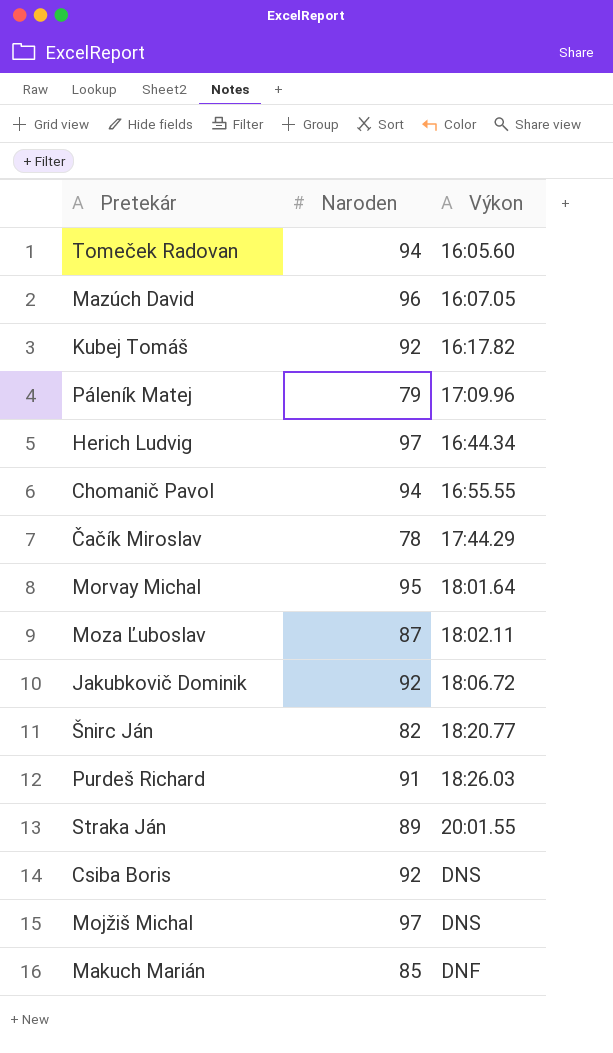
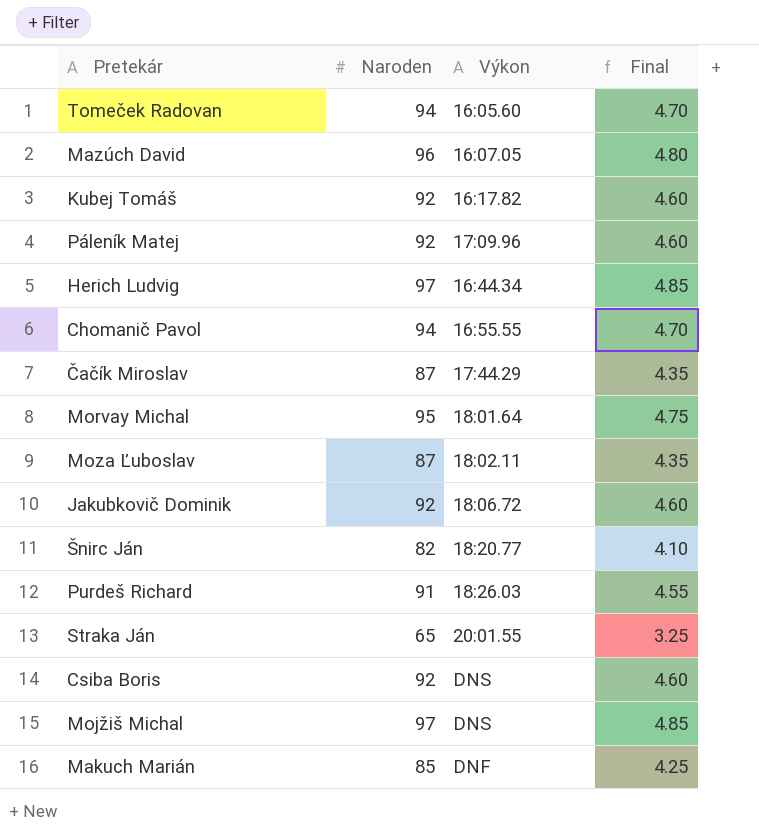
column Final | formula: none -> [Naroden] * 0.05
Páleník Matej | Naroden: 79 -> 92
Čačík Miroslav | Naroden: 78 -> 87
Straka Ján | Naroden: 89 -> 65

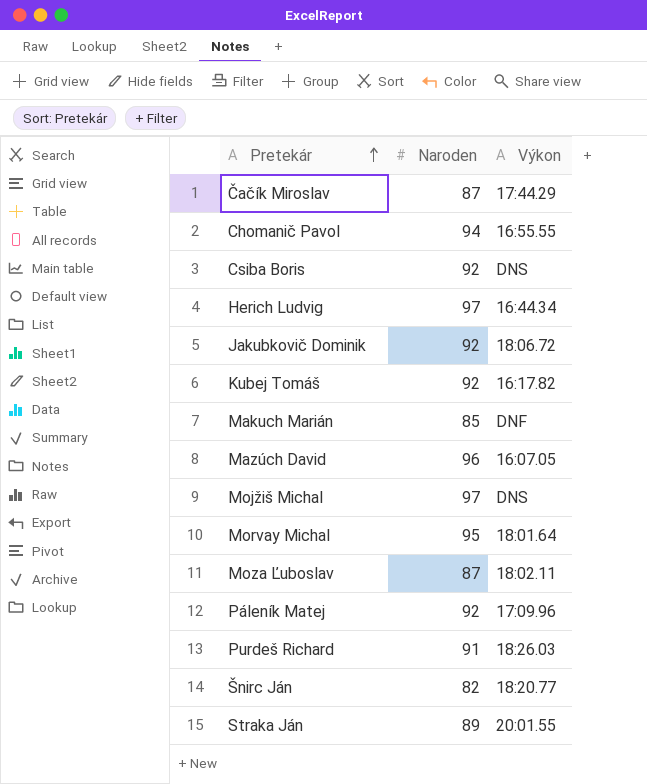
row order: none -> Pretekár ascending
column Final | formula: [Naroden] * 0.05 -> none
row Tomeček Radovan: 94 | 16:05.60 | 4.70 -> none
Straka Ján | Naroden: 65 -> 89

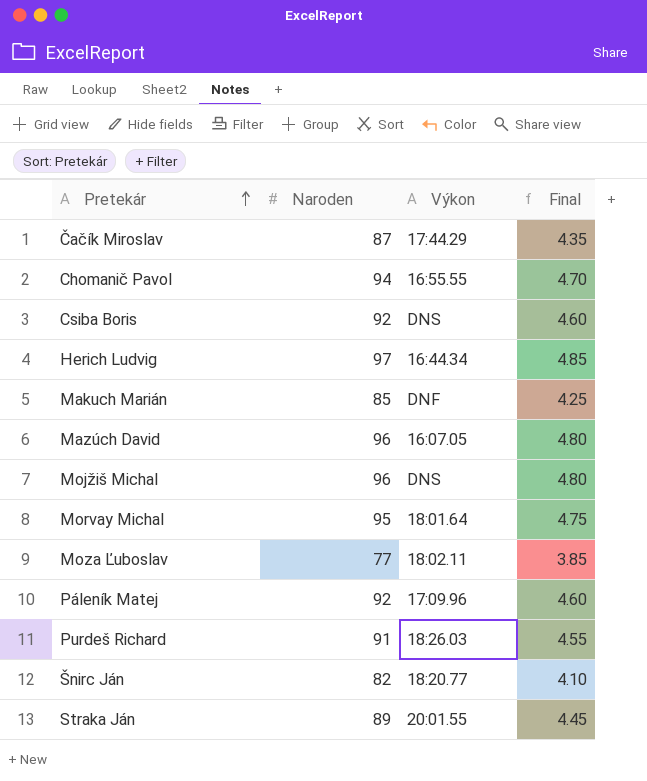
column Final | formula: none -> [Naroden] * 0.05
row Jakubkovič Dominik: 92 | 18:06.72 -> none
row Kubej Tomáš: 92 | 16:17.82 -> none
Mojžiš Michal | Naroden: 97 -> 96
Moza Ľuboslav | Naroden: 87 -> 77

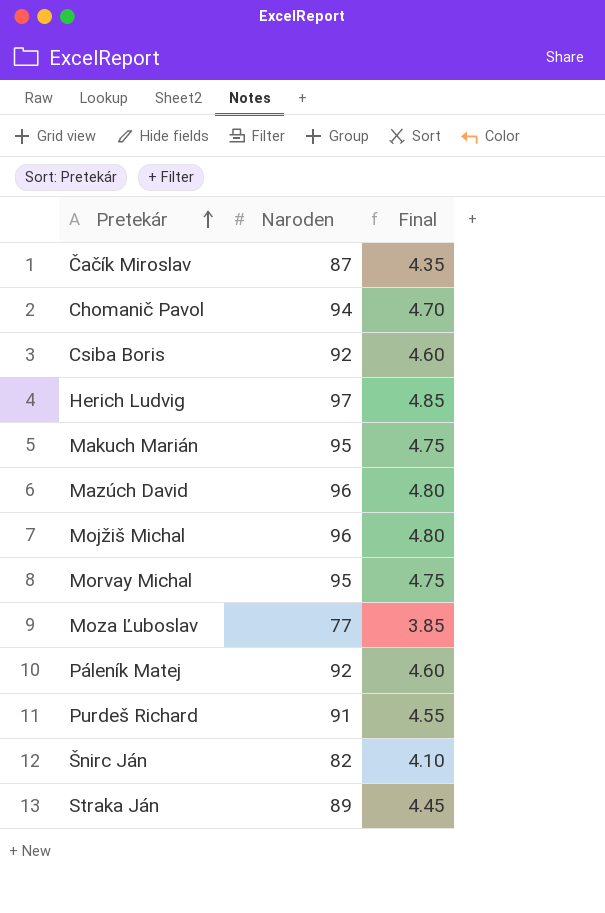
column Výkon | position: 3 -> none
Makuch Marián | Naroden: 85 -> 95
Makuch Marián | Final: 4.25 -> 4.75

